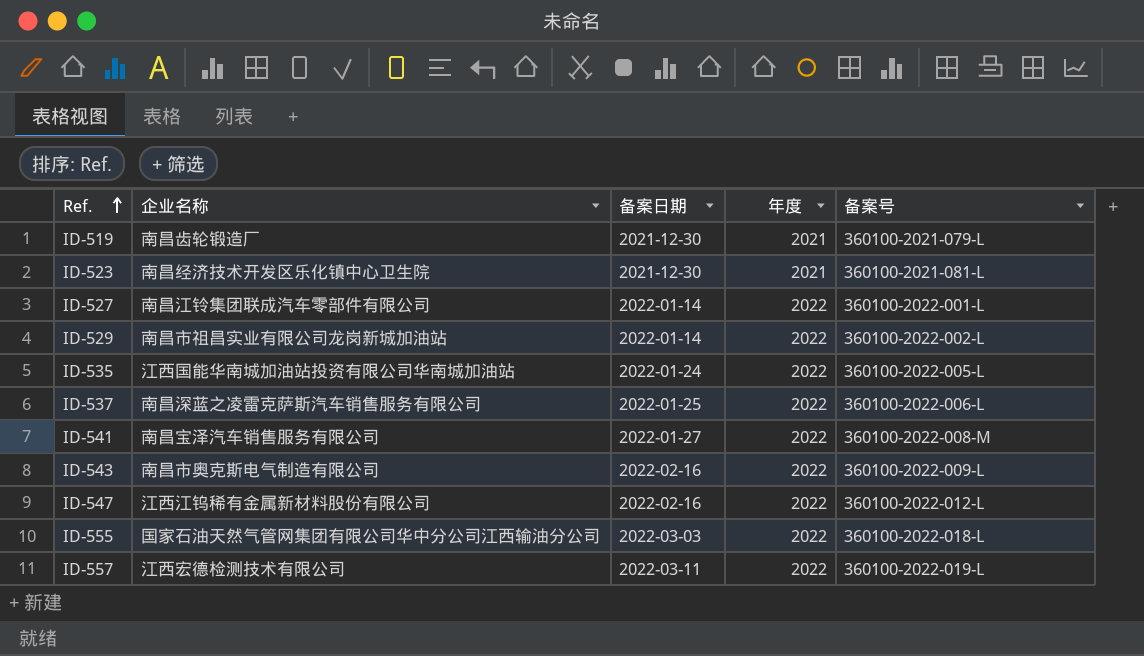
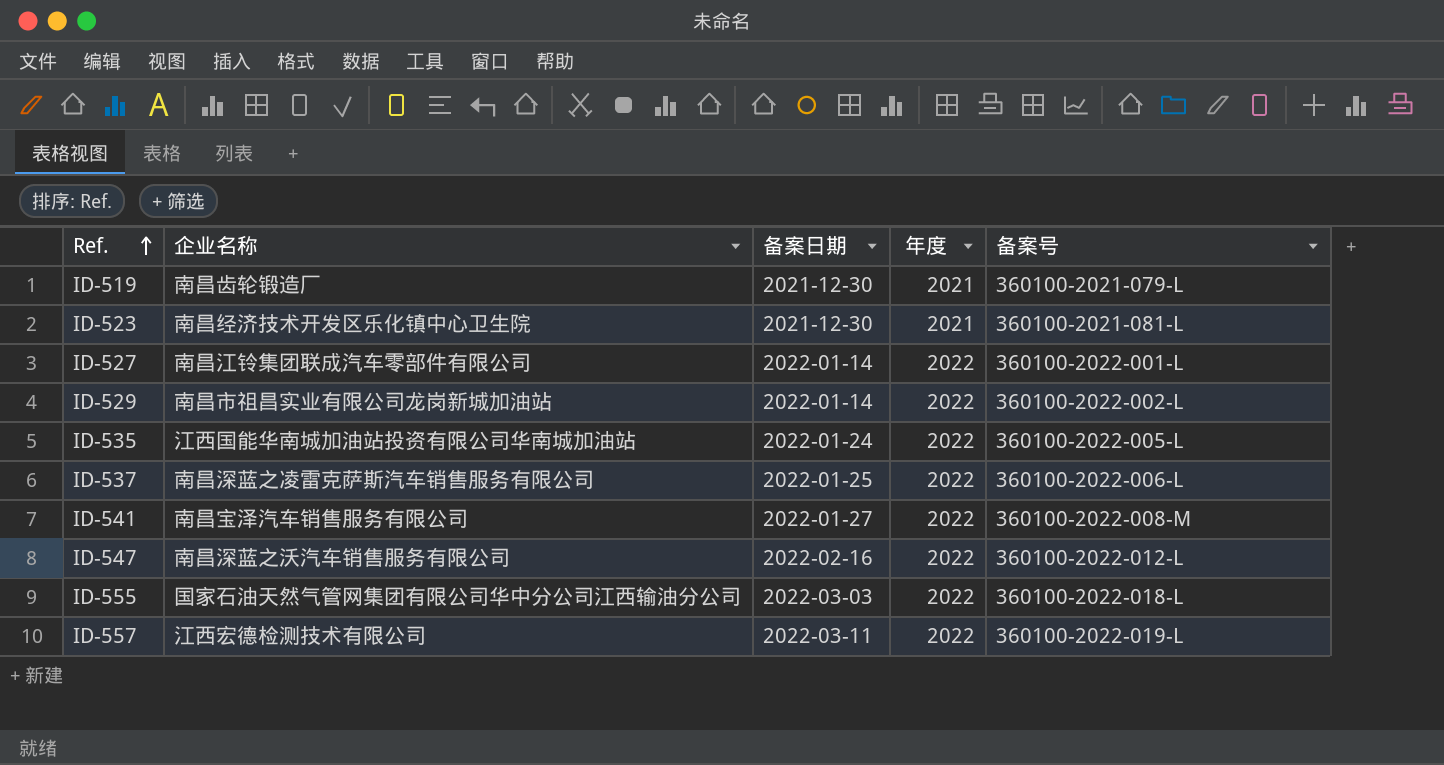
row ID-543: 南昌市奥克斯电气制造有限公司 | 2022-02-16 | 2022 | 360100-2022-009-L -> none
ID-547 | 企业名称: 江西江钨稀有金属新材料股份有限公司 -> 南昌深蓝之沃汽车销售服务有限公司

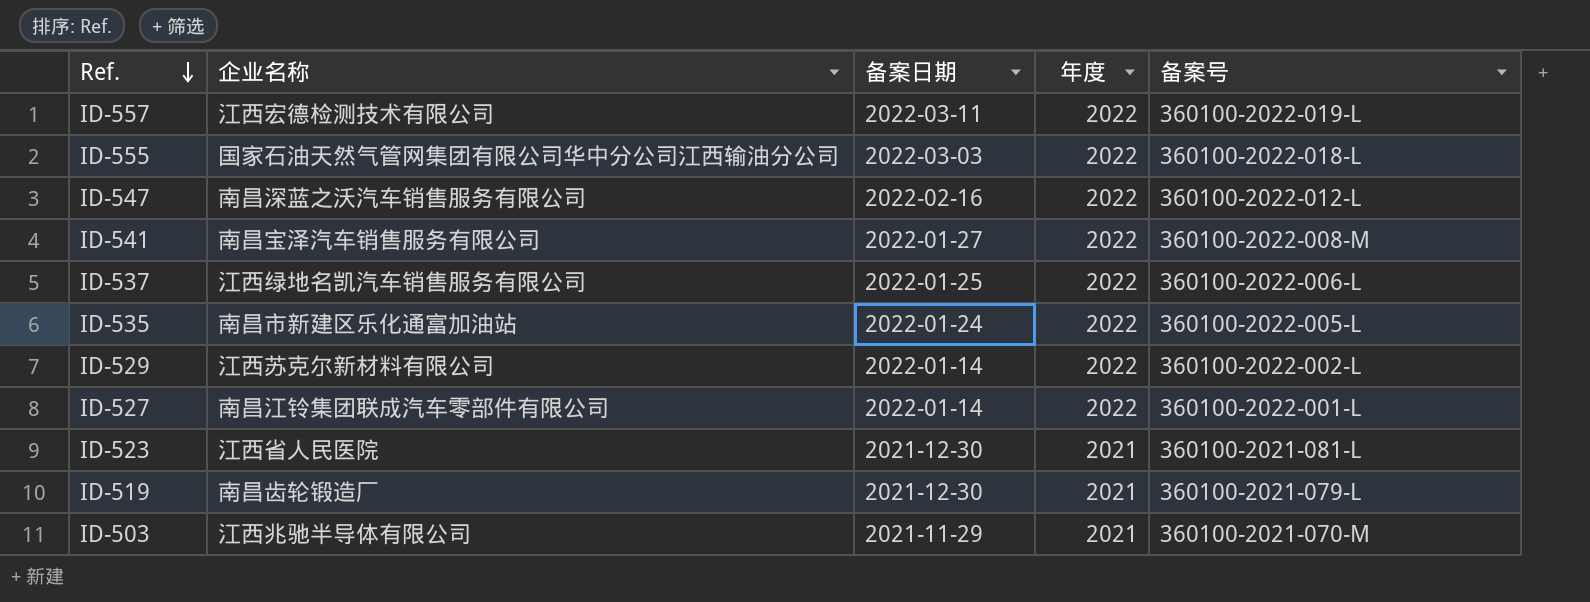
row order: Ref. ascending -> Ref. descending
ID-537 | 企业名称: 南昌深蓝之凌雷克萨斯汽车销售服务有限公司 -> 江西绿地名凯汽车销售服务有限公司
ID-535 | 企业名称: 江西国能华南城加油站投资有限公司华南城加油站 -> 南昌市新建区乐化通富加油站
ID-529 | 企业名称: 南昌市祖昌实业有限公司龙岗新城加油站 -> 江西苏克尔新材料有限公司
ID-523 | 企业名称: 南昌经济技术开发区乐化镇中心卫生院 -> 江西省人民医院
row ID-503: none -> 江西兆驰半导体有限公司 | 2021-11-29 | 2021 | 360100-2021-070-M

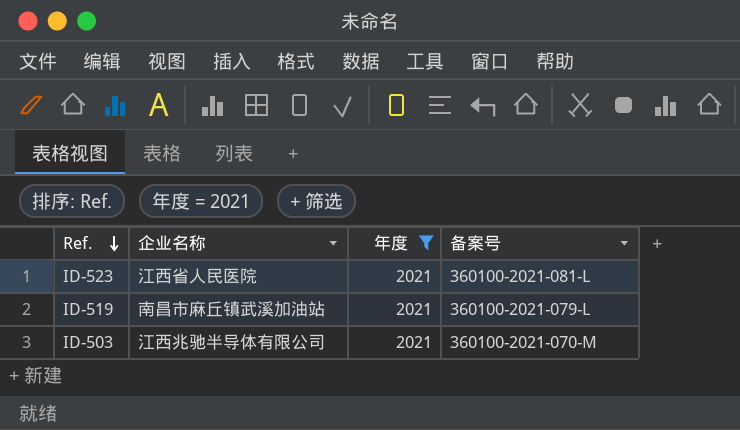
filter: none -> 年度 = 2021
column 备案日期 | position: 3 -> none
ID-519 | 企业名称: 南昌齿轮锻造厂 -> 南昌市麻丘镇武溪加油站

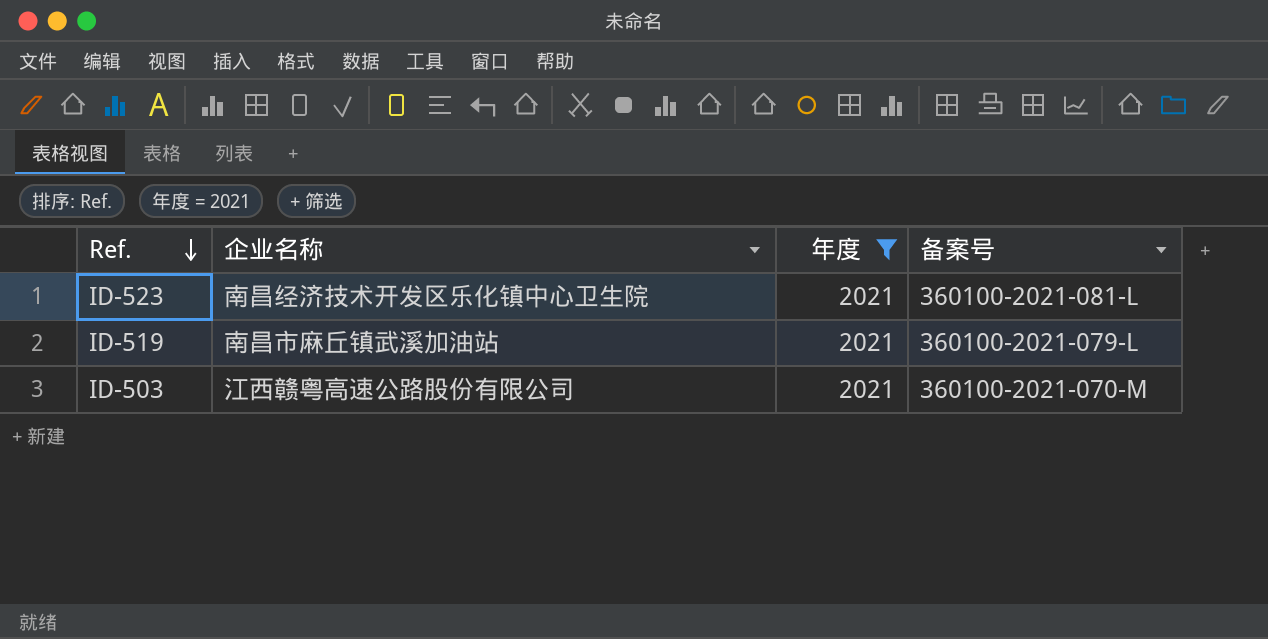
ID-523 | 企业名称: 江西省人民医院 -> 南昌经济技术开发区乐化镇中心卫生院
ID-503 | 企业名称: 江西兆驰半导体有限公司 -> 江西赣粤高速公路股份有限公司

